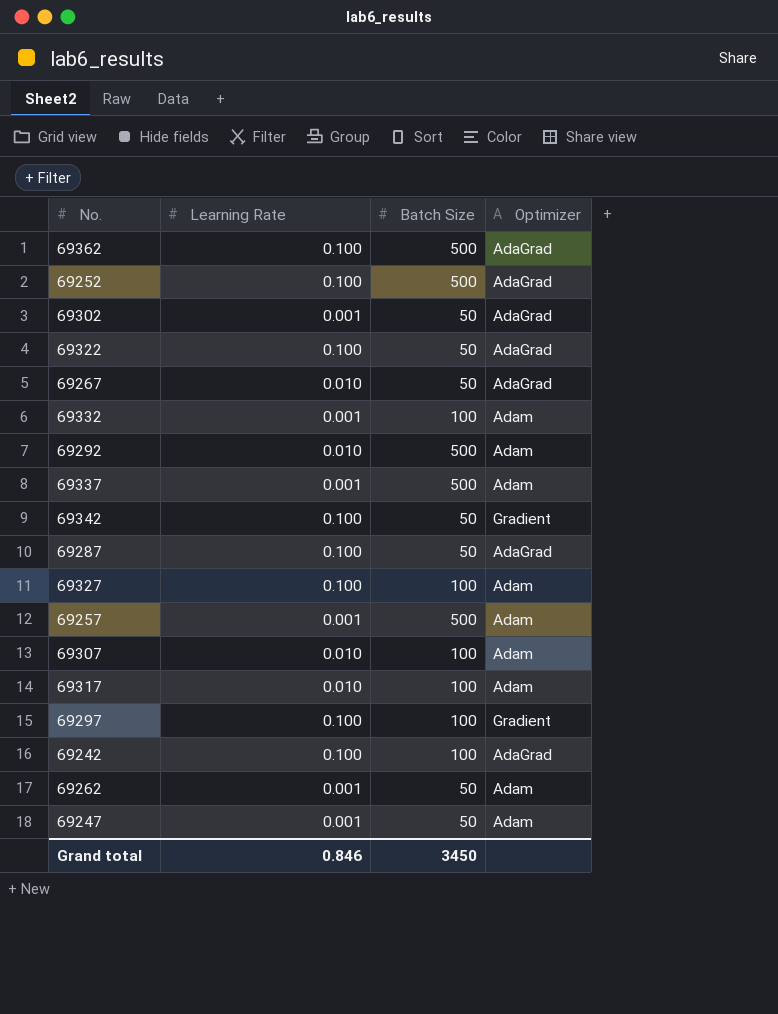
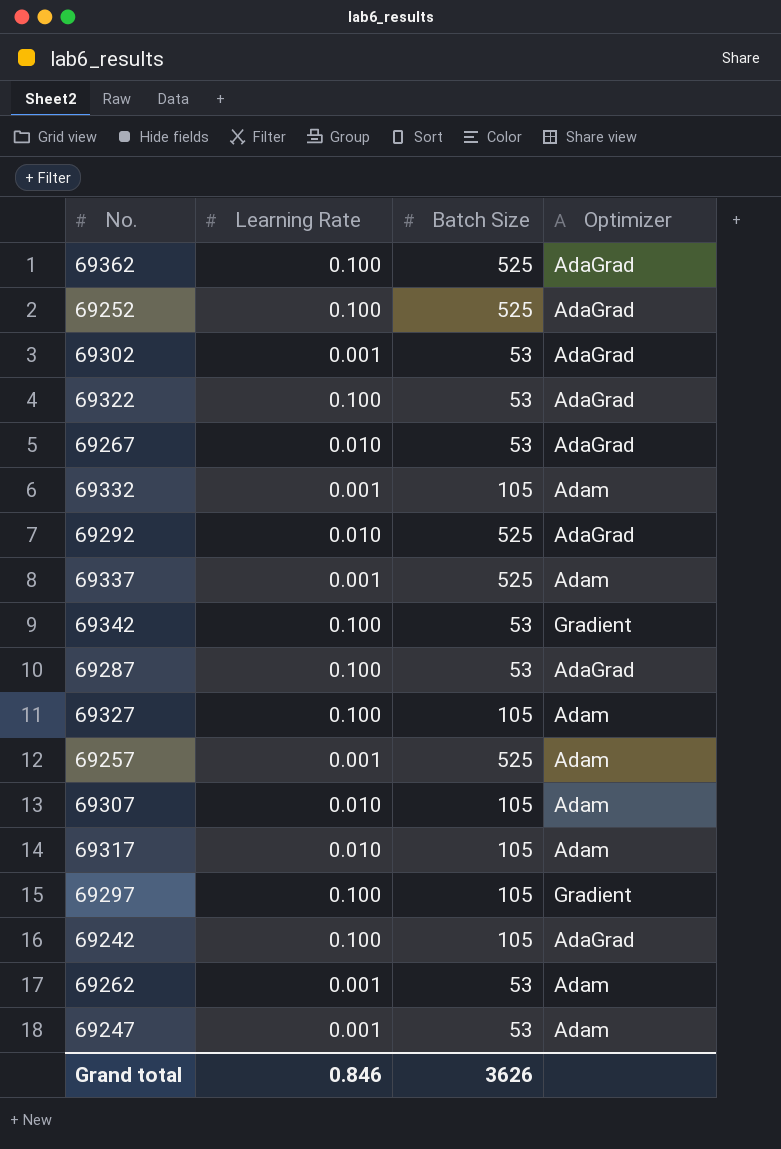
69362 | Batch Size: 500 -> 525
69252 | Batch Size: 500 -> 525
69302 | Batch Size: 50 -> 53
69322 | Batch Size: 50 -> 53
69267 | Batch Size: 50 -> 53
69332 | Batch Size: 100 -> 105
69292 | Batch Size: 500 -> 525
69292 | Optimizer: Adam -> AdaGrad
69337 | Batch Size: 500 -> 525
69342 | Batch Size: 50 -> 53
69287 | Batch Size: 50 -> 53
69327 | Batch Size: 100 -> 105
69257 | Batch Size: 500 -> 525
69307 | Batch Size: 100 -> 105
69317 | Batch Size: 100 -> 105
69297 | Batch Size: 100 -> 105
69242 | Batch Size: 100 -> 105
69262 | Batch Size: 50 -> 53
69247 | Batch Size: 50 -> 53
Grand total | Batch Size: 3450 -> 3626

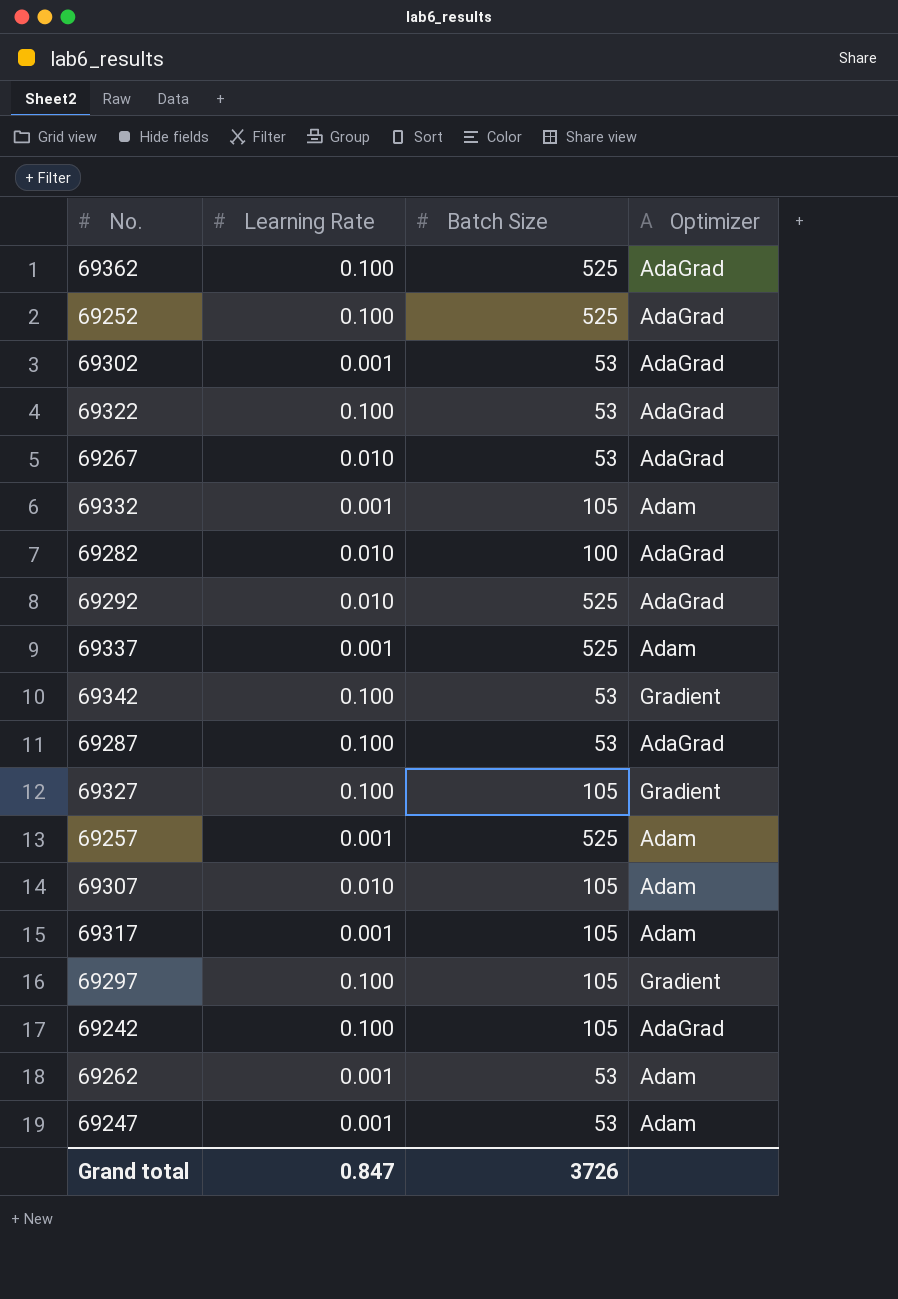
row 69282: none -> 0.010 | 100 | AdaGrad
69327 | Optimizer: Adam -> Gradient
69317 | Learning Rate: 0.010 -> 0.001
Grand total | Learning Rate: 0.846 -> 0.847
Grand total | Batch Size: 3626 -> 3726

